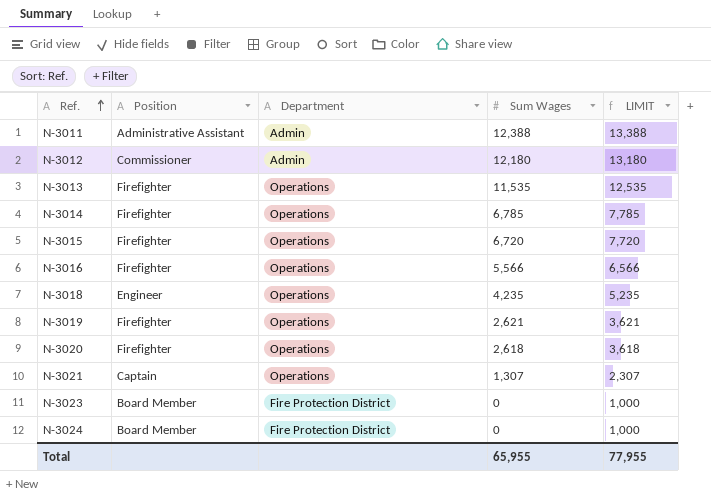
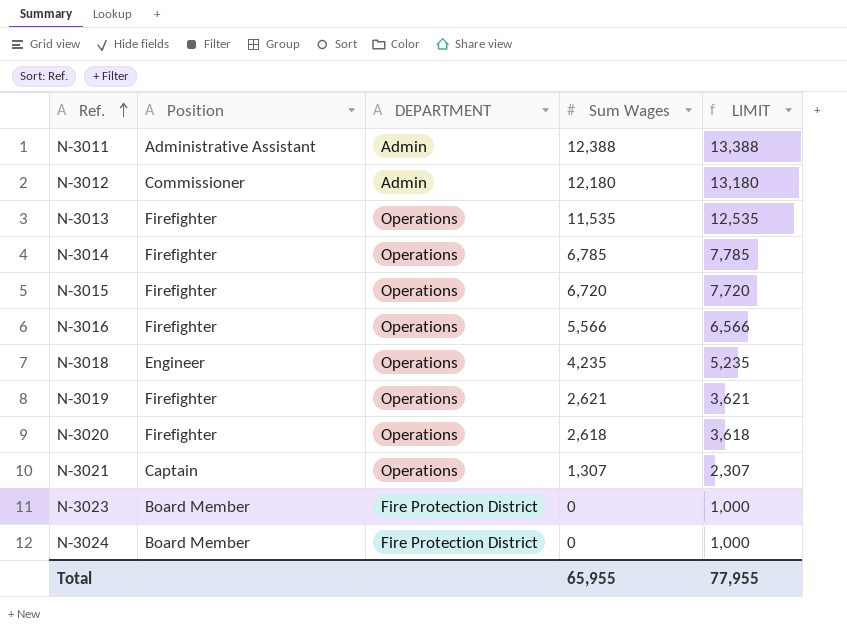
column name: Department -> DEPARTMENT

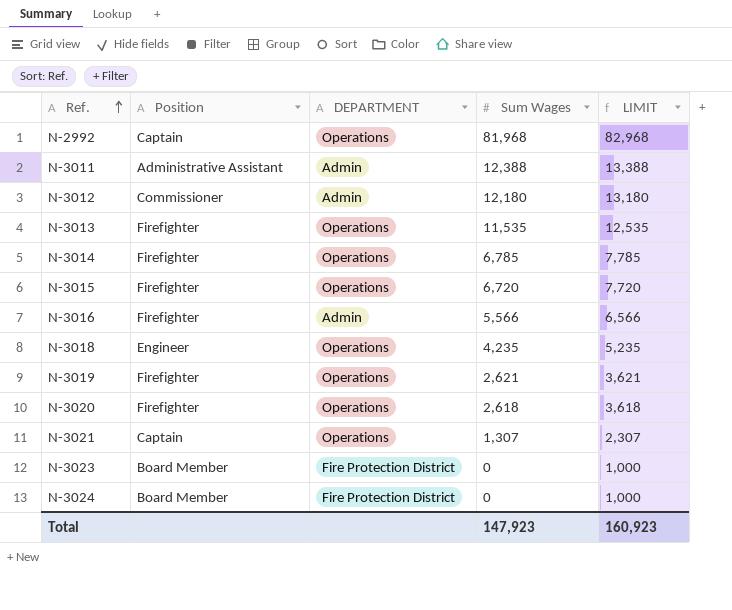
row N-2992: none -> Captain | Operations | 81,968 | 82,968
N-3016 | DEPARTMENT: Operations -> Admin
Total | Sum Wages: 65,955 -> 147,923
Total | LIMIT: 77,955 -> 160,923

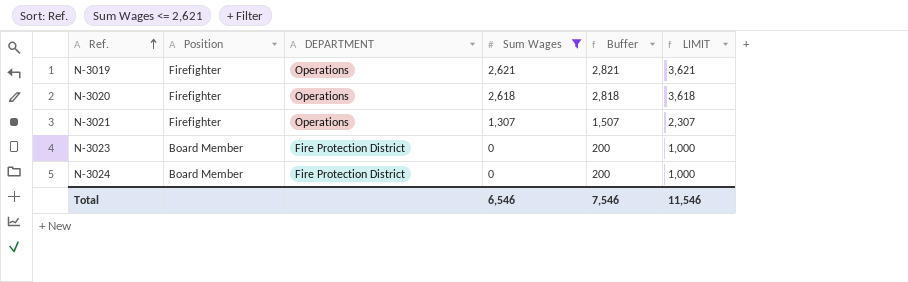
filter: none -> Sum Wages <= 2,621
column Buffer | formula: none -> [Sum Wages] + 200
N-3021 | Position: Captain -> Firefighter
Total | Sum Wages: 147,923 -> 6,546
Total | LIMIT: 160,923 -> 11,546

